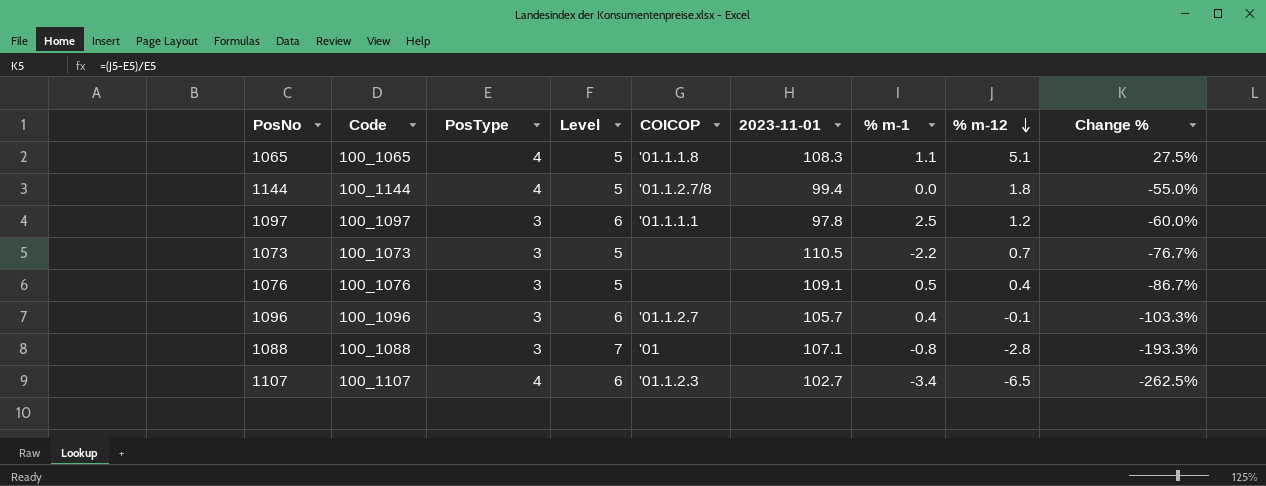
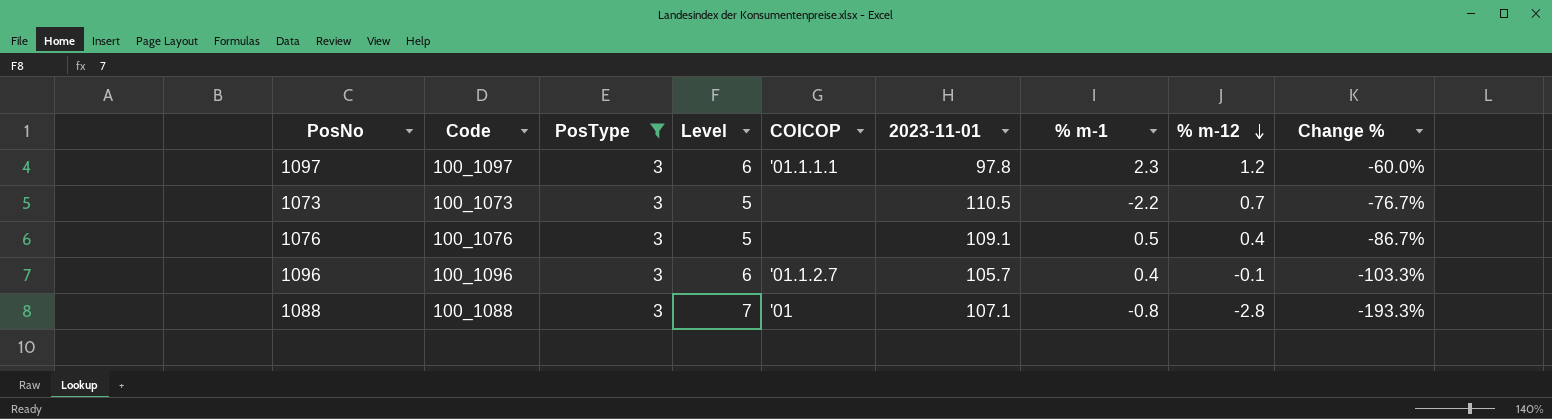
filter: none -> PosType = 3
1097 | % m-1: 2.5 -> 2.3

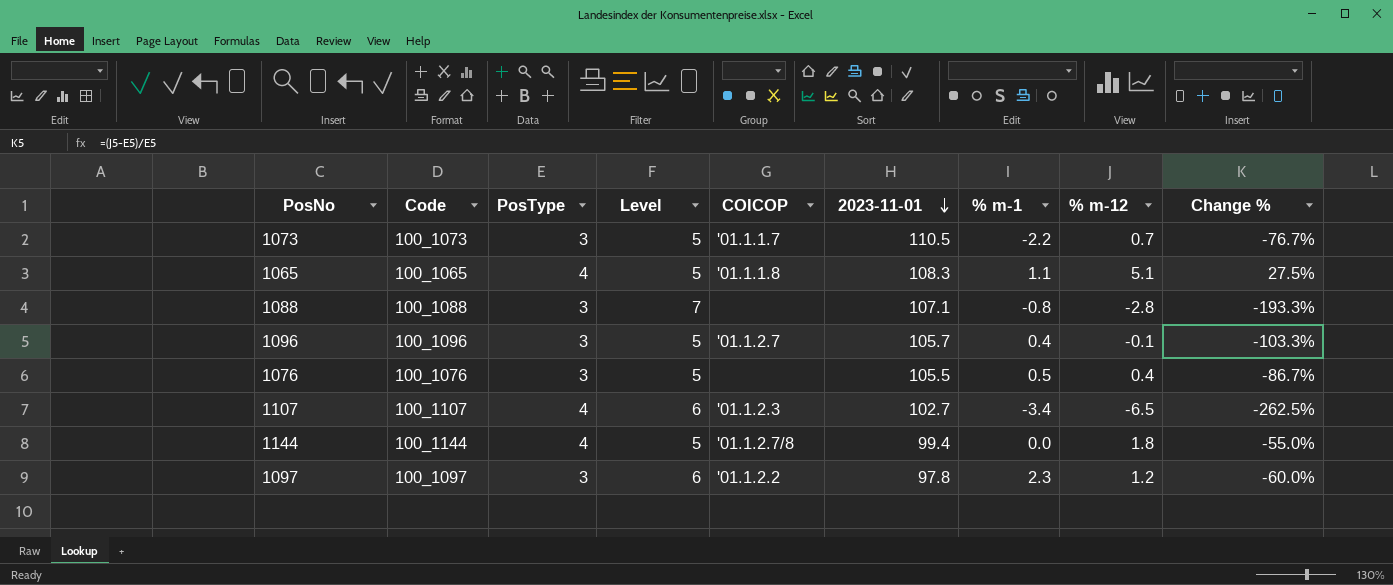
filter: PosType = 3 -> none
row order: % m-12 descending -> 2023-11-01 descending
1073 | COICOP: none -> '01.1.1.7
1088 | COICOP: '01 -> none
1096 | Level: 6 -> 5
1076 | 2023-11-01: 109.1 -> 105.5
1097 | COICOP: '01.1.1.1 -> '01.1.2.2

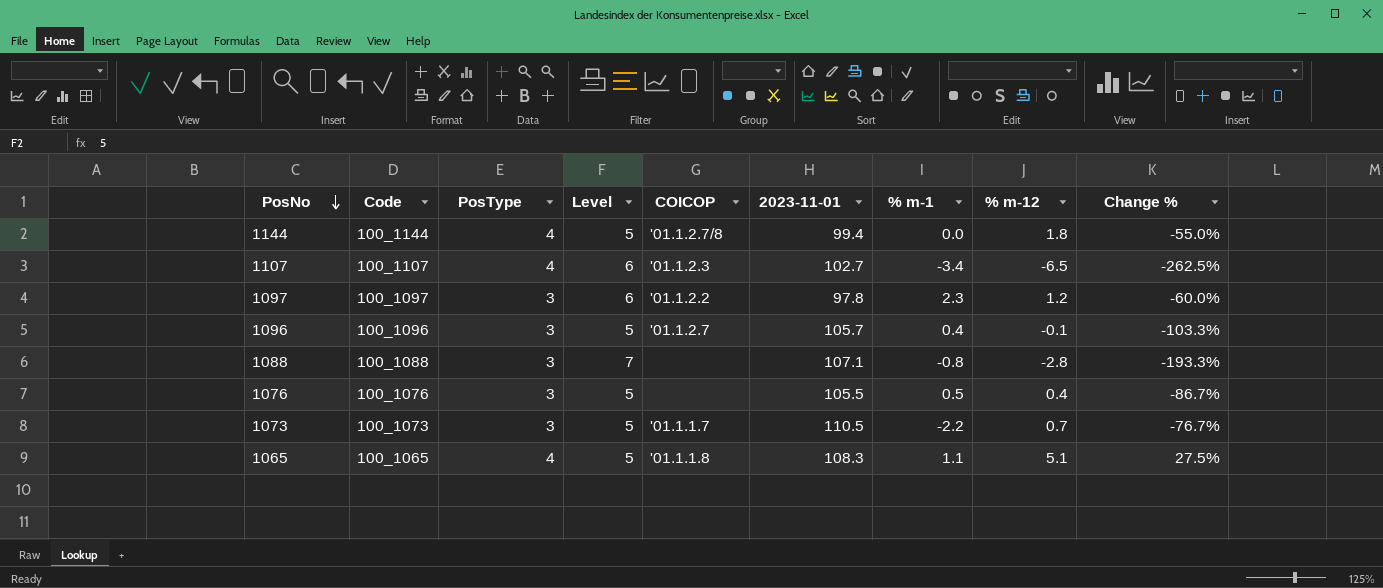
row order: 2023-11-01 descending -> PosNo descending

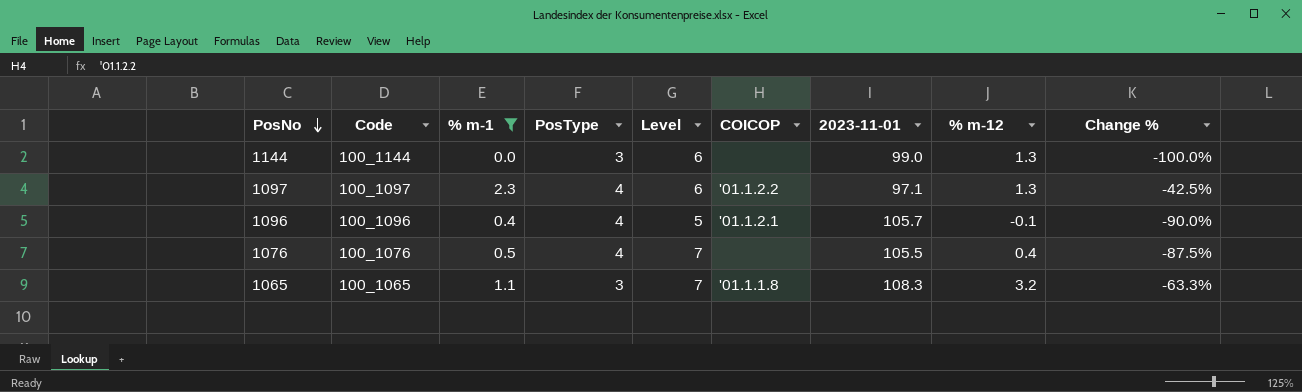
filter: none -> % m-1 >= 0.0
column % m-1 | position: 7 -> 3
column Change % | formula: ([% m-12] - [PosType]) / [PosType] -> ([% m-1] - [PosType]) / [PosType]
1144 | PosType: 4 -> 3
1144 | Level: 5 -> 6
1144 | COICOP: '01.1.2.7/8 -> none
1144 | 2023-11-01: 99.4 -> 99.0
1144 | % m-12: 1.8 -> 1.3
1097 | PosType: 3 -> 4
1097 | 2023-11-01: 97.8 -> 97.1
1097 | % m-12: 1.2 -> 1.3
1096 | PosType: 3 -> 4
1096 | COICOP: '01.1.2.7 -> '01.1.2.1
1076 | PosType: 3 -> 4
1076 | Level: 5 -> 7
1065 | PosType: 4 -> 3
1065 | Level: 5 -> 7
1065 | % m-12: 5.1 -> 3.2

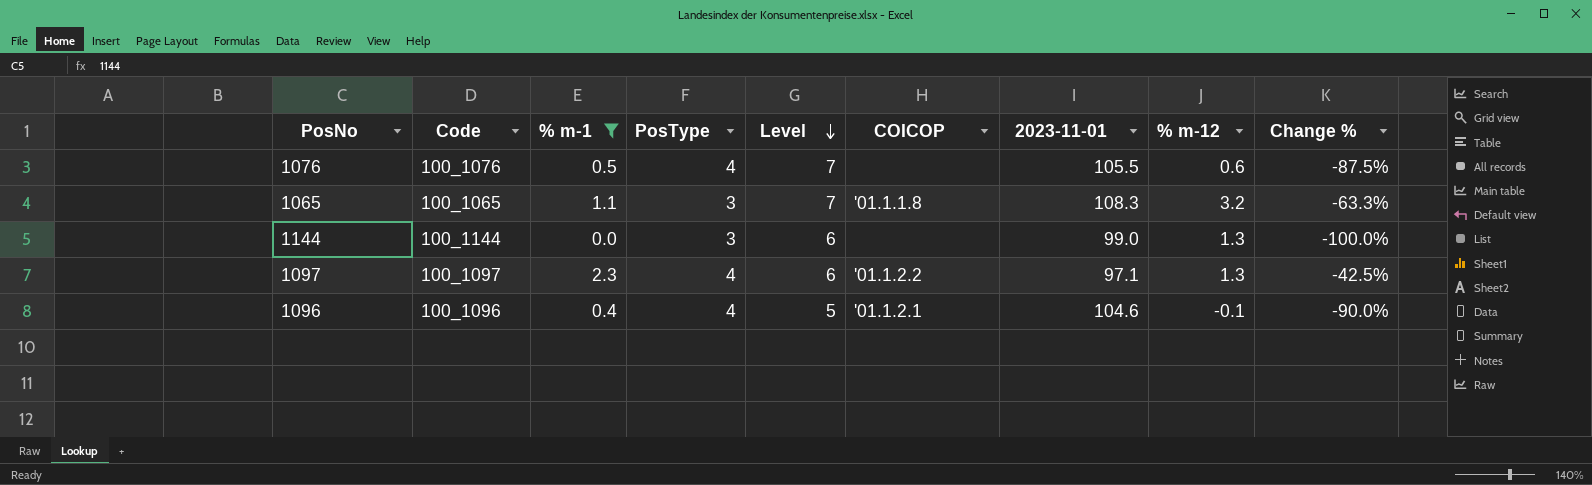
row order: PosNo descending -> Level descending
1076 | % m-12: 0.4 -> 0.6
1096 | 2023-11-01: 105.7 -> 104.6

